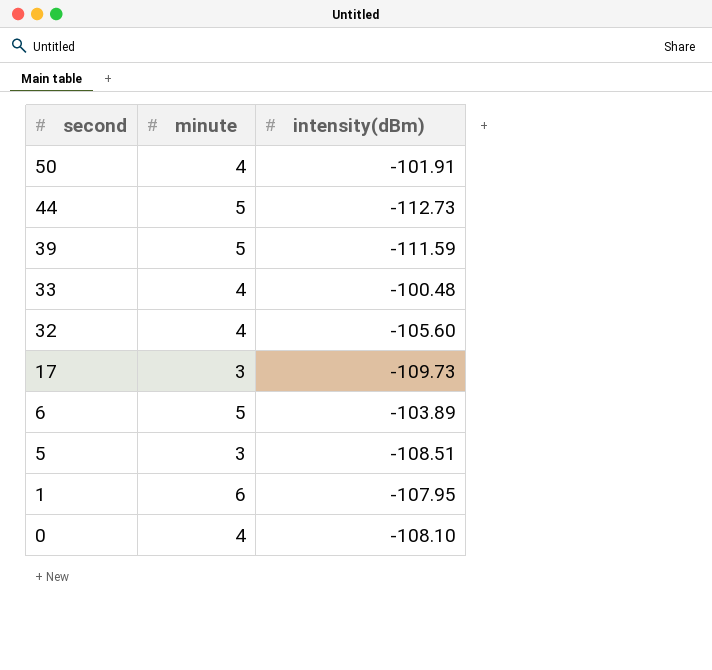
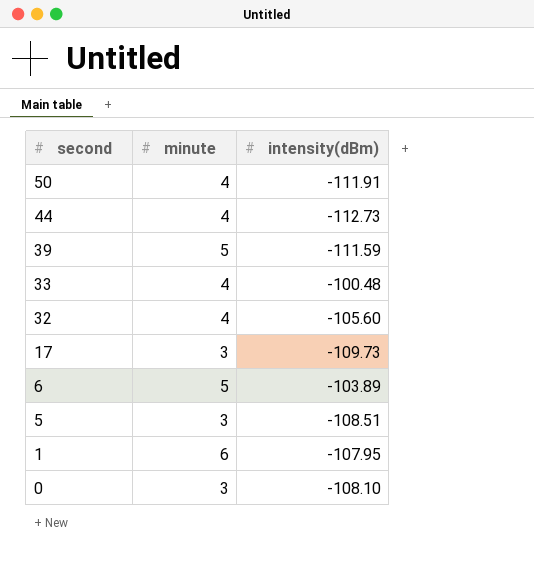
50 | intensity(dBm): -101.91 -> -111.91
44 | minute: 5 -> 4
0 | minute: 4 -> 3

